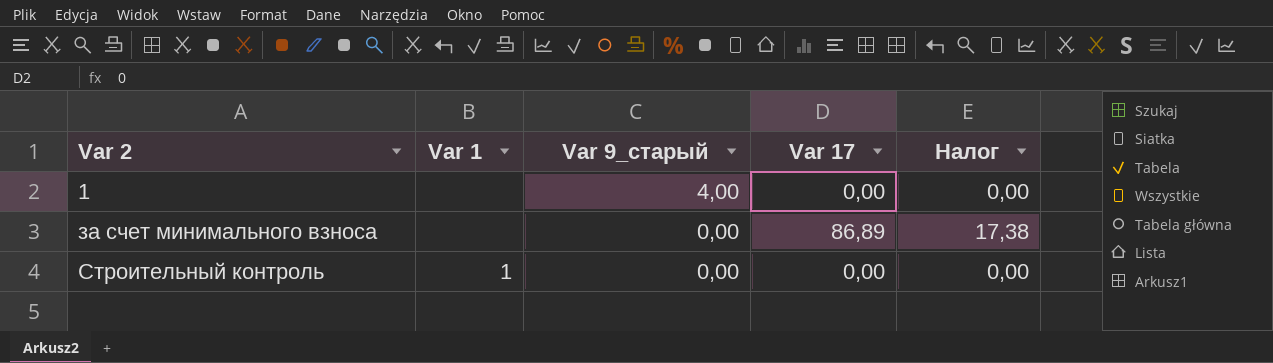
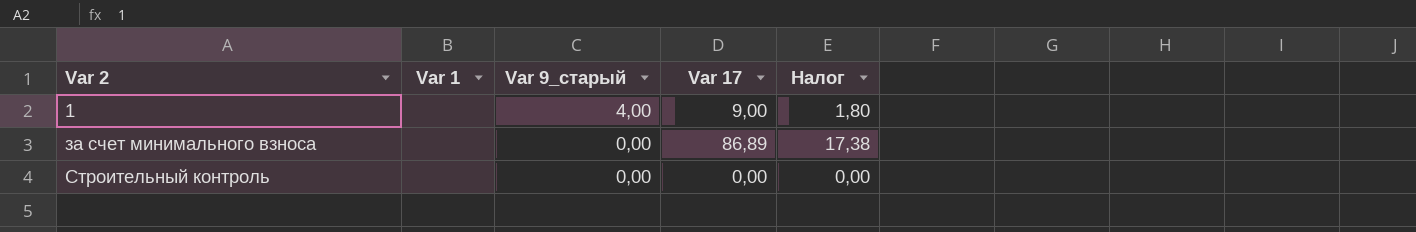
1 | Var 17: 0,00 -> 9,00
1 | Налог: 0,00 -> 1,80
Строительный контроль | Var 1: 1 -> none

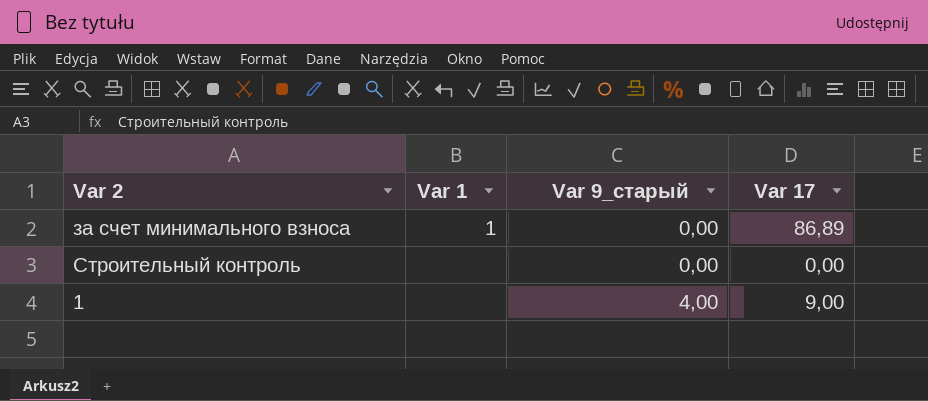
row order: Var 2 ascending -> Var 9_старый ascending
column Налог | formula: [Var 17] * 0,2 -> none
за счет минимального взноса | Var 1: none -> 1

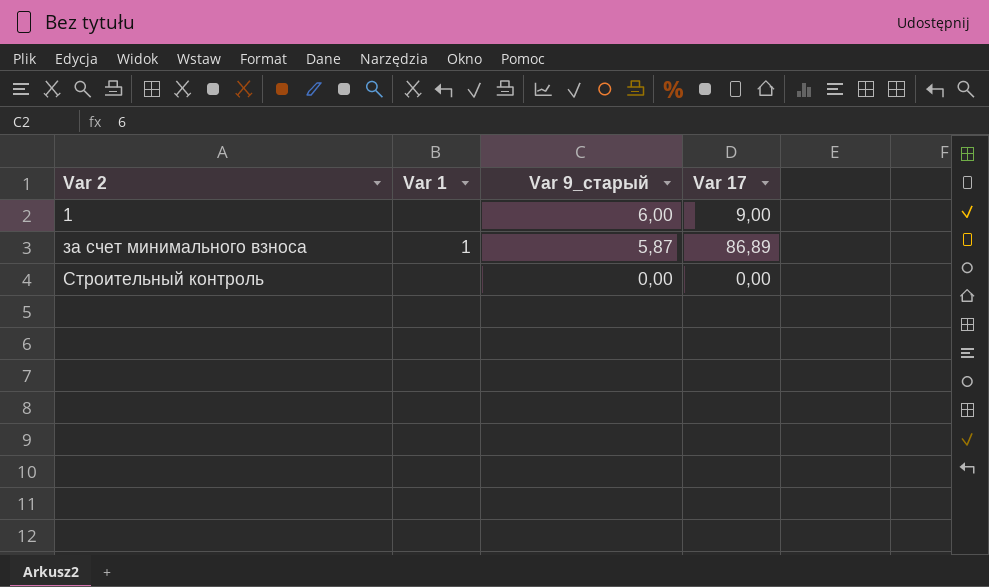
row order: Var 9_старый ascending -> Var 2 ascending
1 | Var 9_старый: 4,00 -> 6,00
за счет минимального взноса | Var 9_старый: 0,00 -> 5,87

